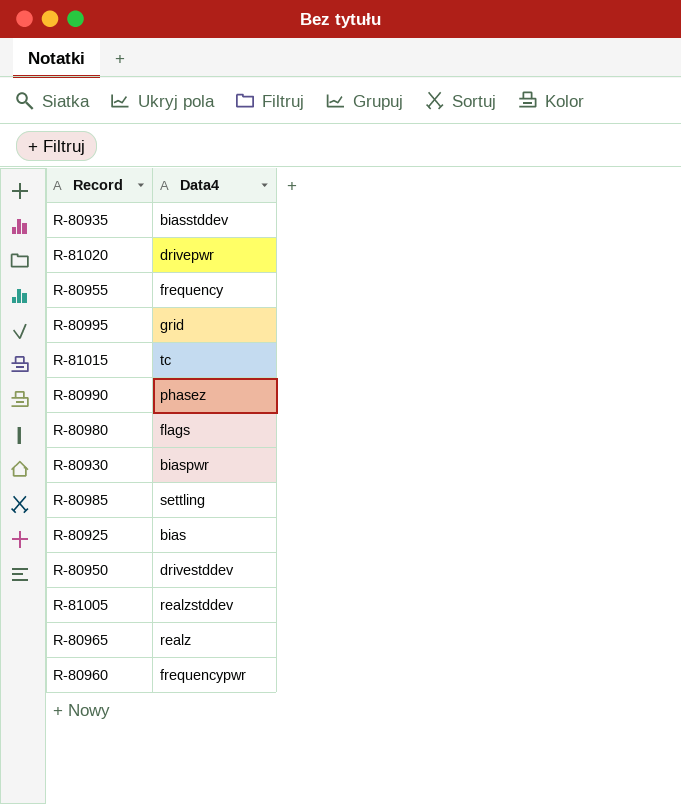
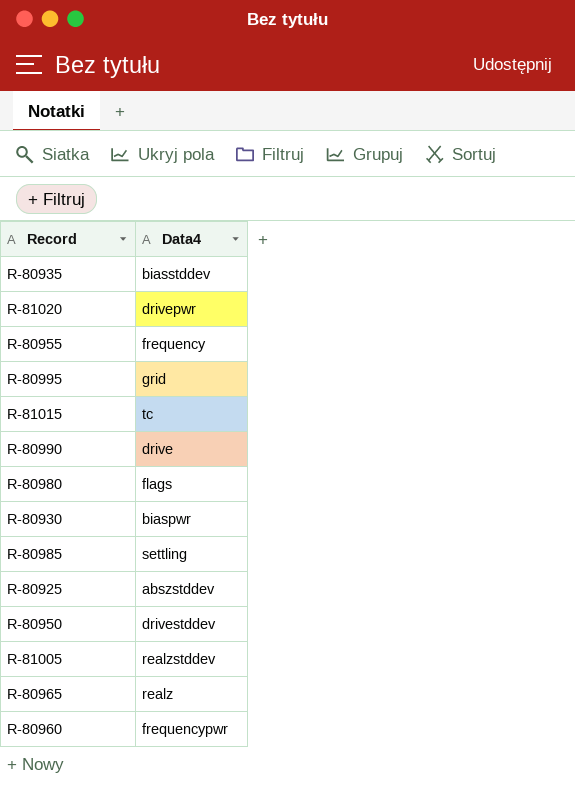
R-80990 | Data4: phasez -> drive
R-80925 | Data4: bias -> abszstddev

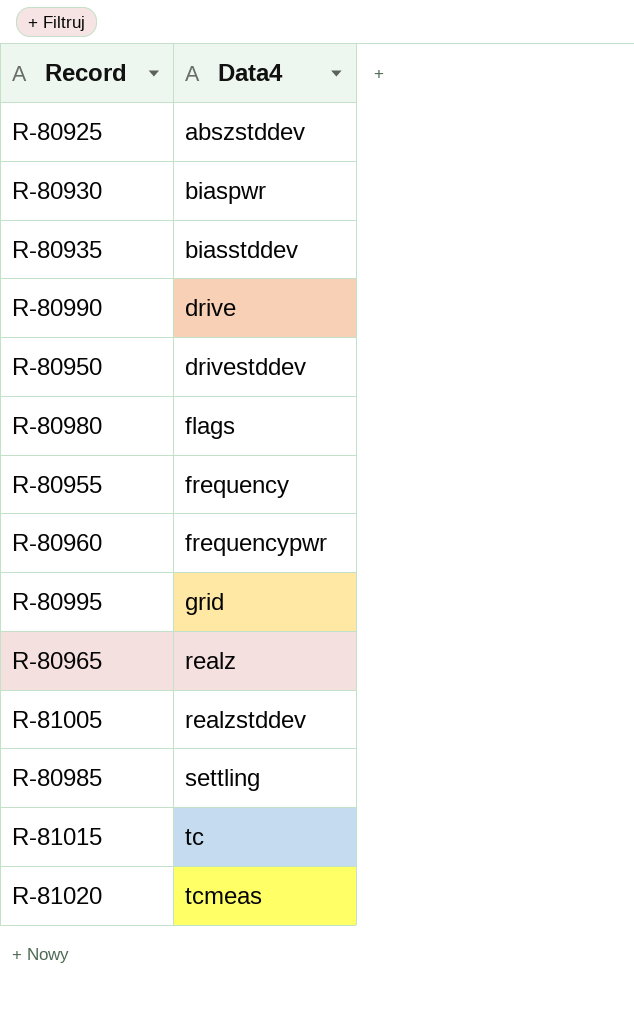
row order: none -> Data4 ascending
R-81020 | Data4: drivepwr -> tcmeas

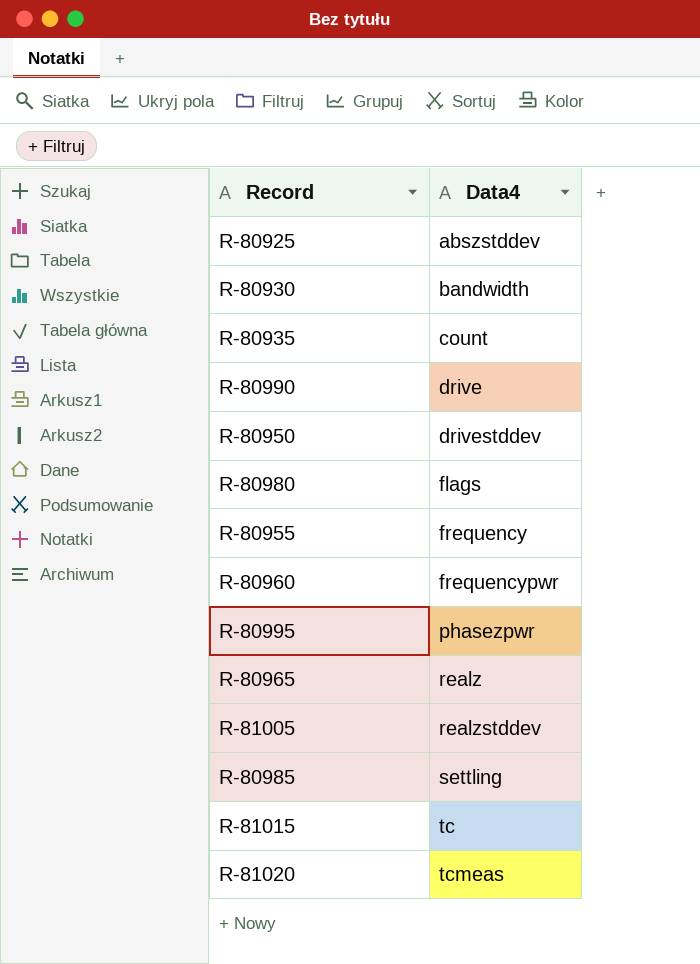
R-80930 | Data4: biaspwr -> bandwidth
R-80935 | Data4: biasstddev -> count
R-80995 | Data4: grid -> phasezpwr

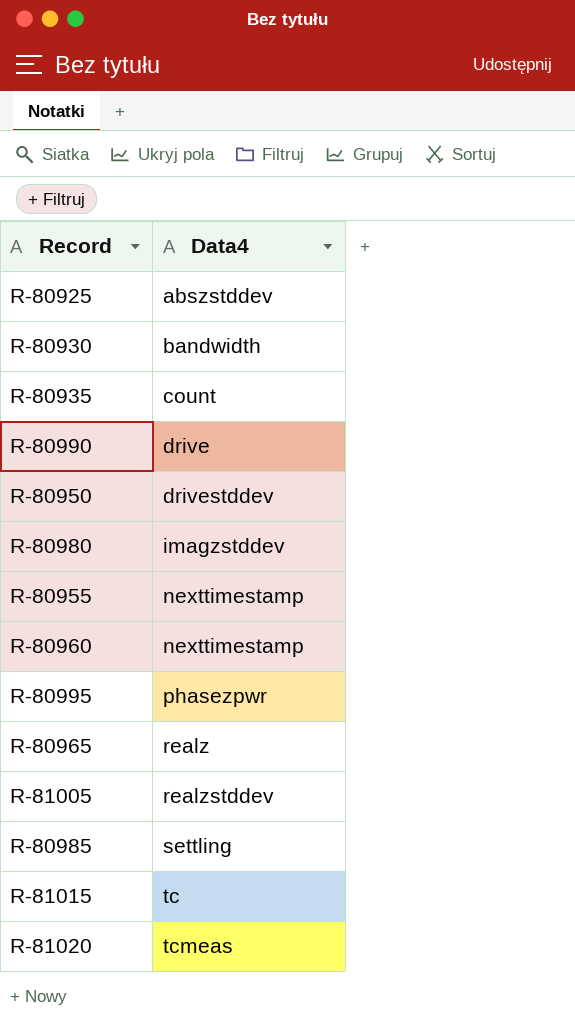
R-80980 | Data4: flags -> imagzstddev
R-80955 | Data4: frequency -> nexttimestamp
R-80960 | Data4: frequencypwr -> nexttimestamp

